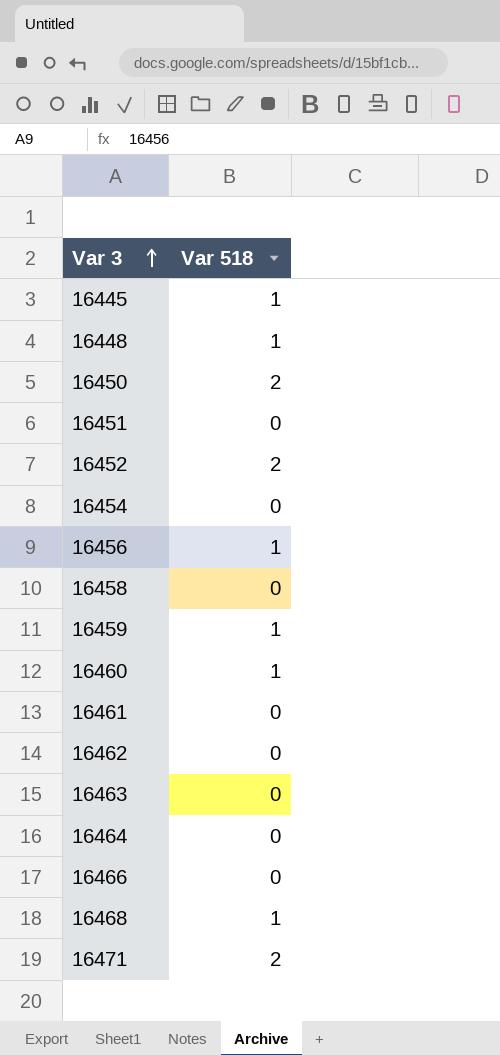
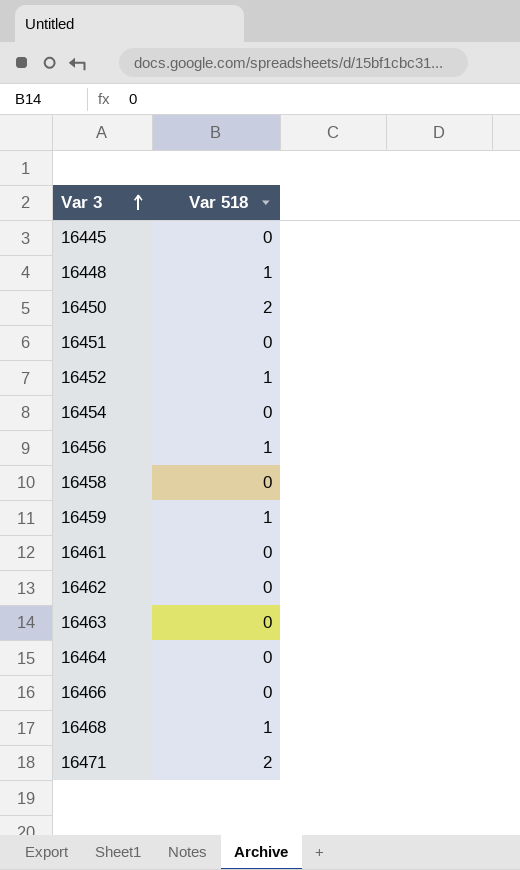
row 16460: 1 -> none
16445 | Var 518: 1 -> 0
16452 | Var 518: 2 -> 1

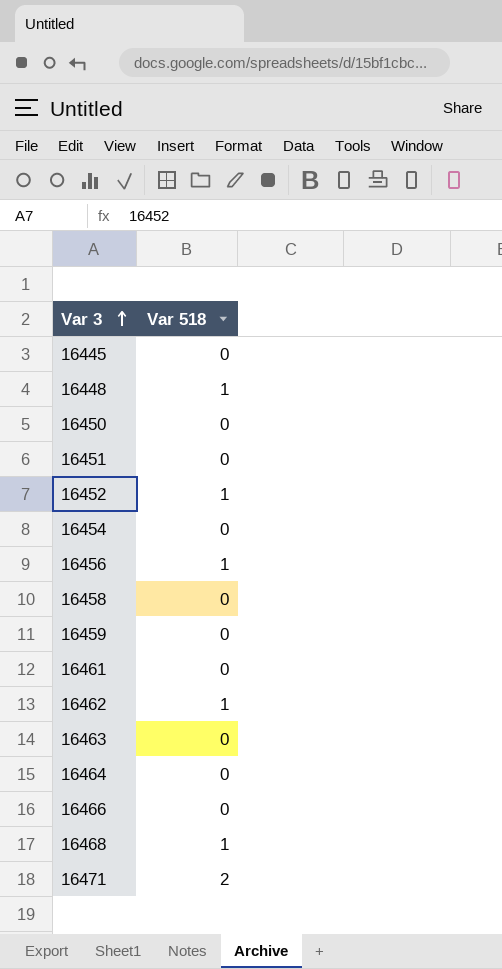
16450 | Var 518: 2 -> 0
16459 | Var 518: 1 -> 0
16462 | Var 518: 0 -> 1

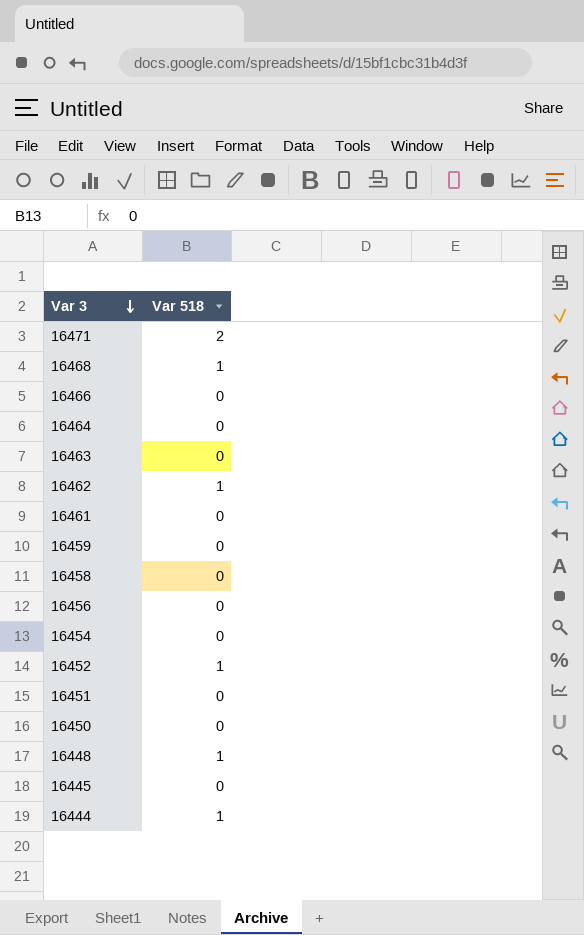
row order: Var 3 ascending -> Var 3 descending
16456 | Var 518: 1 -> 0
row 16444: none -> 1

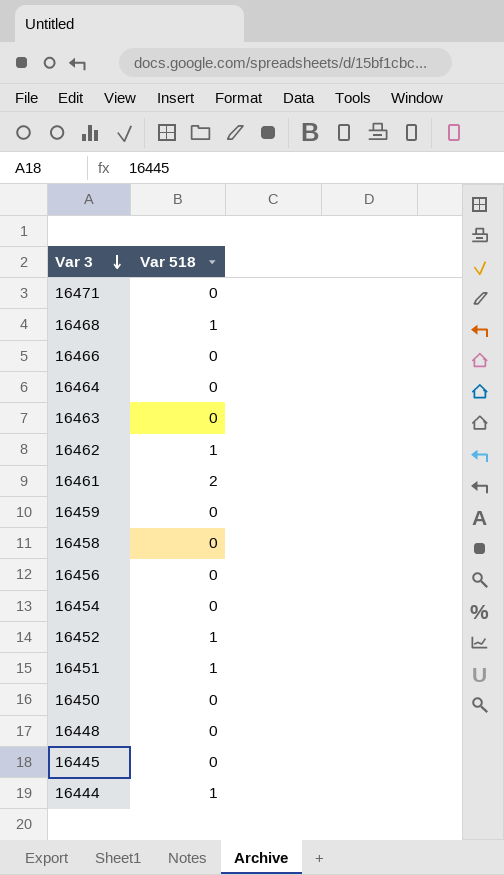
16471 | Var 518: 2 -> 0
16461 | Var 518: 0 -> 2
16451 | Var 518: 0 -> 1
16448 | Var 518: 1 -> 0

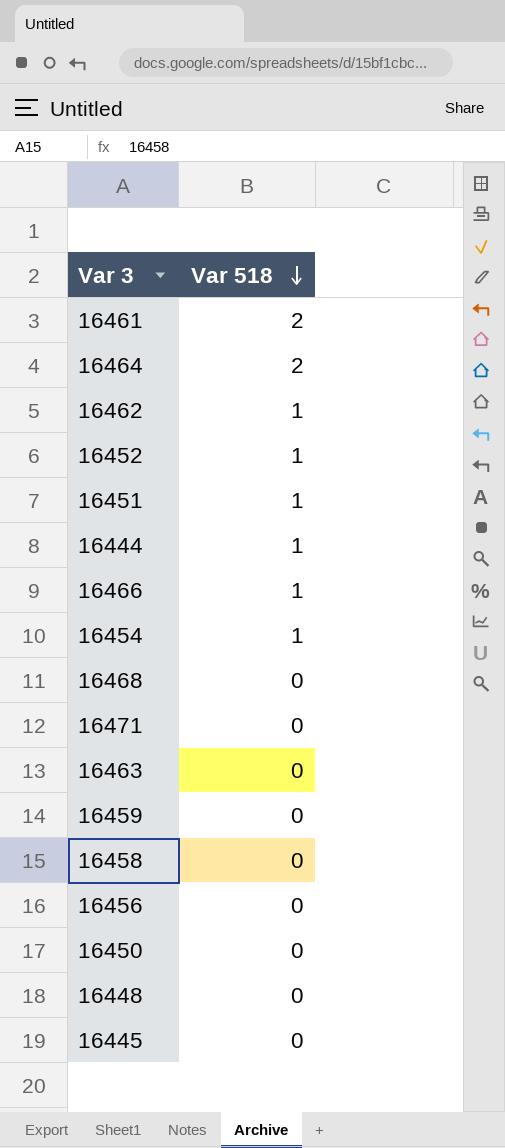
row order: Var 3 descending -> Var 518 descending
16464 | Var 518: 0 -> 2
16466 | Var 518: 0 -> 1
16454 | Var 518: 0 -> 1
16468 | Var 518: 1 -> 0

